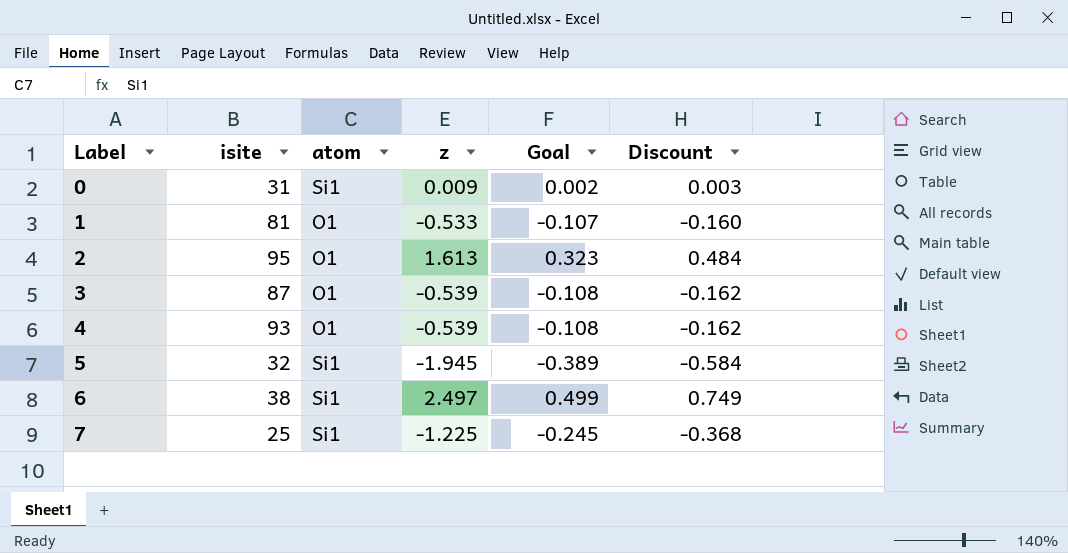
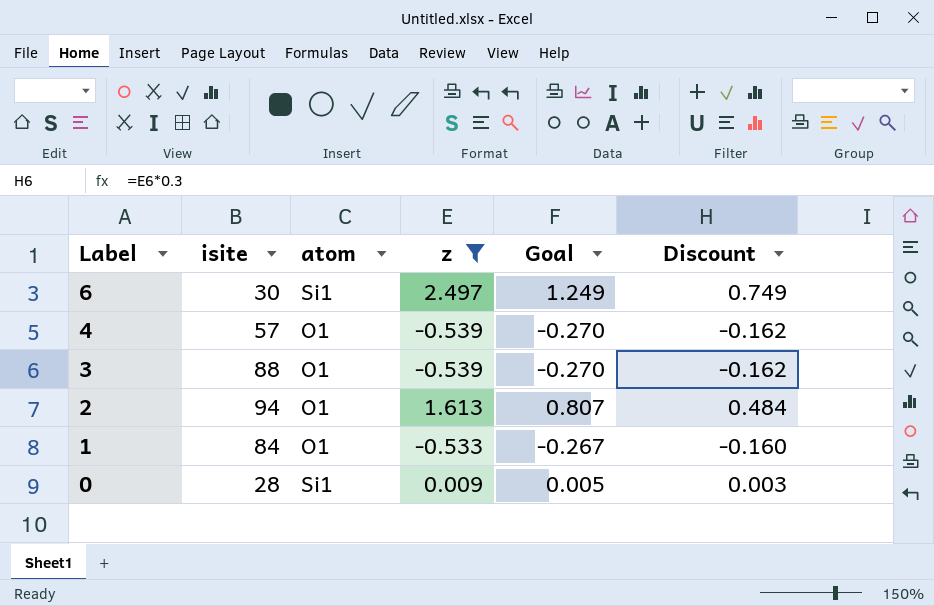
filter: none -> z >= -0.539
row order: Label ascending -> Label descending
column Goal | formula: [z] * 0.2 -> [z] * 0.5
6 | isite: 38 -> 30
4 | isite: 93 -> 57
3 | isite: 87 -> 88
2 | isite: 95 -> 94
1 | isite: 81 -> 84
0 | isite: 31 -> 28

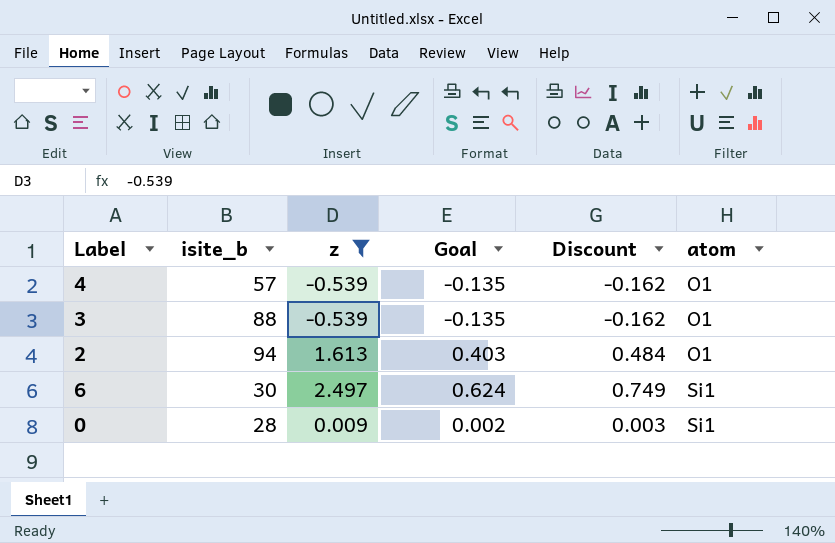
row order: Label descending -> atom ascending
column name: isite -> isite_b
column Goal | formula: [z] * 0.5 -> [z] * 0.25
column atom | position: 3 -> 6
row 1: 84 | O1 | -0.533 | -0.267 | -0.160 -> none

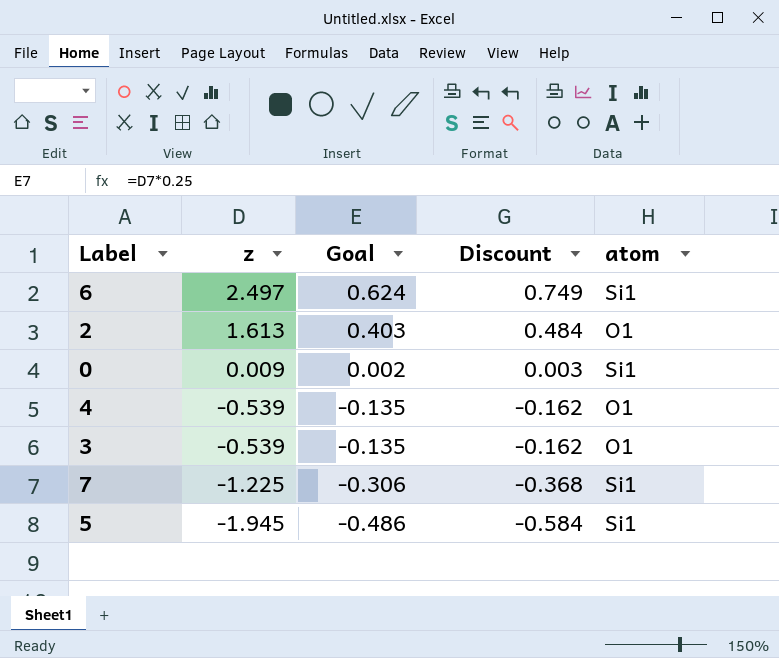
filter: z >= -0.539 -> none
row order: atom ascending -> z descending
column isite_b | position: 2 -> none

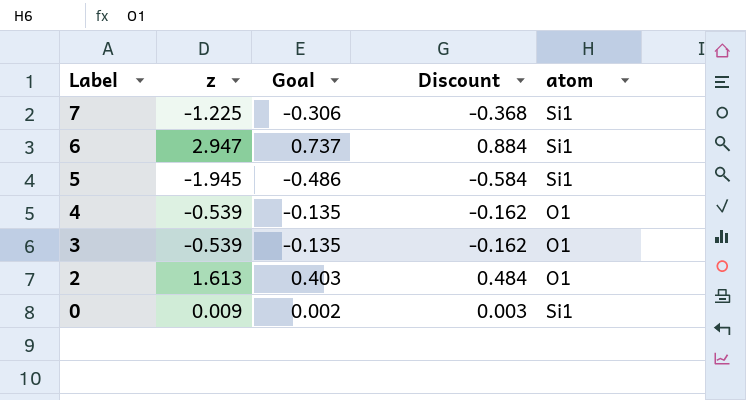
row order: z descending -> Label descending
6 | z: 2.497 -> 2.947
6 | Goal: 0.624 -> 0.737
6 | Discount: 0.749 -> 0.884

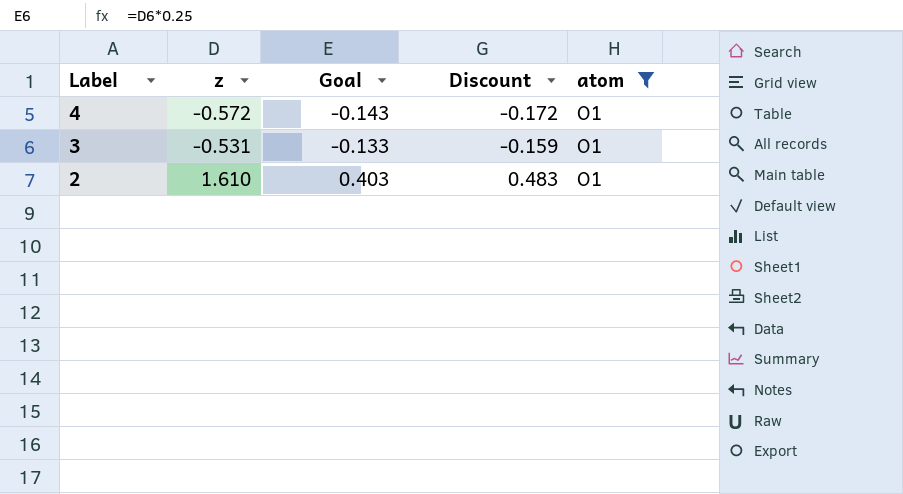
filter: none -> atom = O1
4 | z: -0.539 -> -0.572
4 | Goal: -0.135 -> -0.143
4 | Discount: -0.162 -> -0.172
3 | z: -0.539 -> -0.531
3 | Goal: -0.135 -> -0.133
3 | Discount: -0.162 -> -0.159
2 | z: 1.613 -> 1.610
2 | Discount: 0.484 -> 0.483

